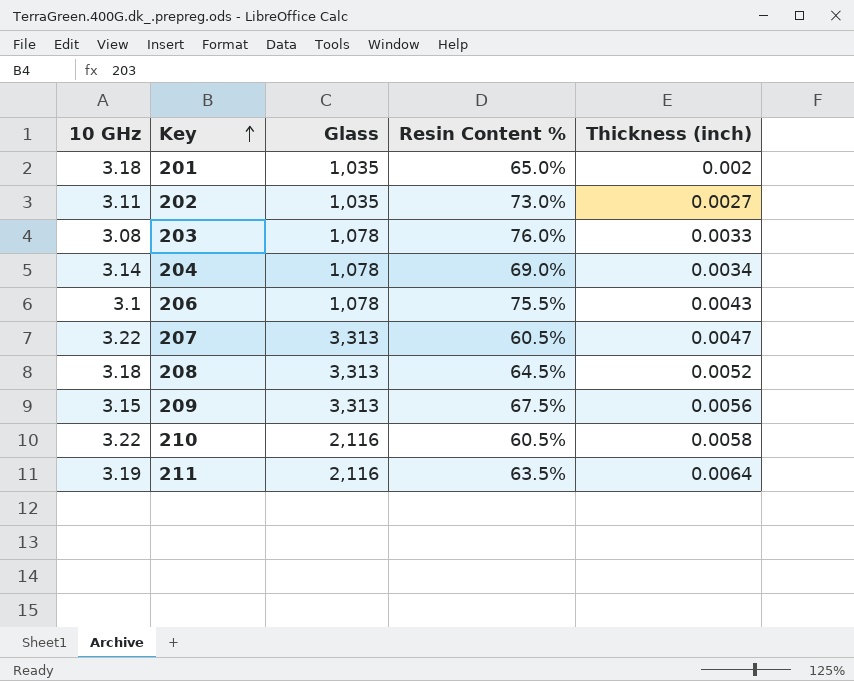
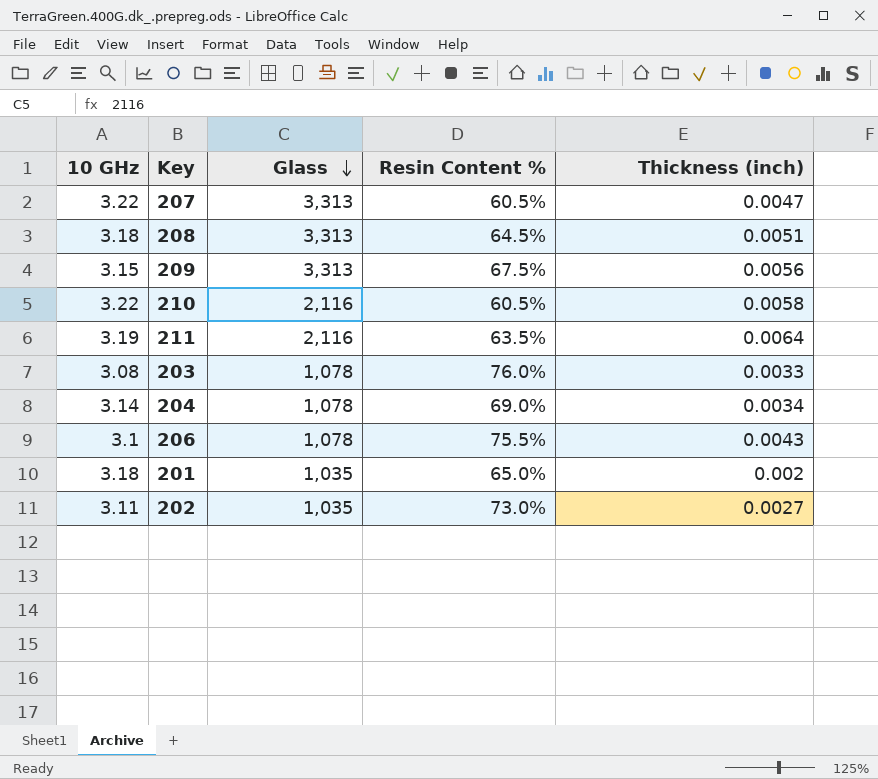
row order: Key ascending -> Glass descending
208 | Thickness (inch): 0.0052 -> 0.0051

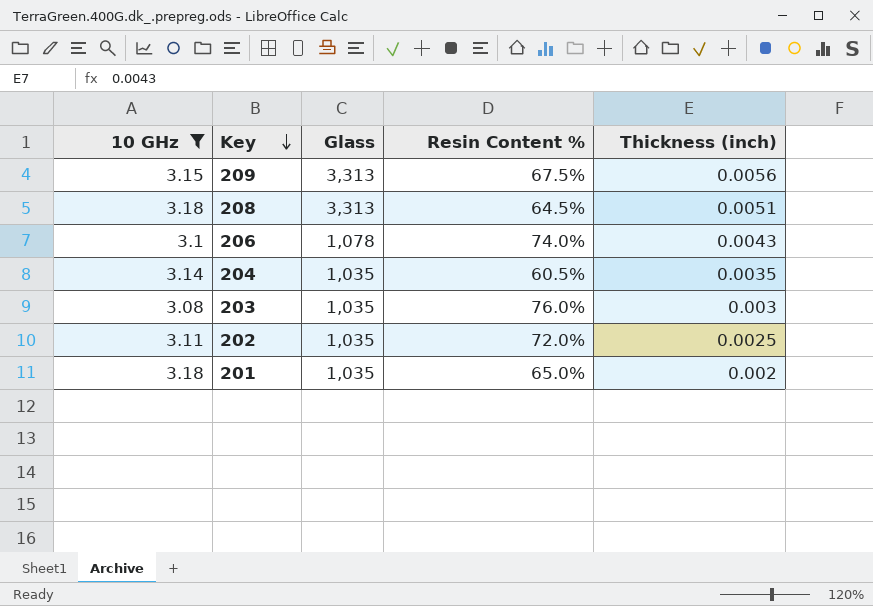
filter: none -> 10 GHz <= 3.18
row order: Glass descending -> Key descending
206 | Resin Content %: 75.5% -> 74.0%
204 | Glass: 1,078 -> 1,035
204 | Resin Content %: 69.0% -> 60.5%
204 | Thickness (inch): 0.0034 -> 0.0035
203 | Glass: 1,078 -> 1,035
203 | Thickness (inch): 0.0033 -> 0.003
202 | Resin Content %: 73.0% -> 72.0%
202 | Thickness (inch): 0.0027 -> 0.0025

